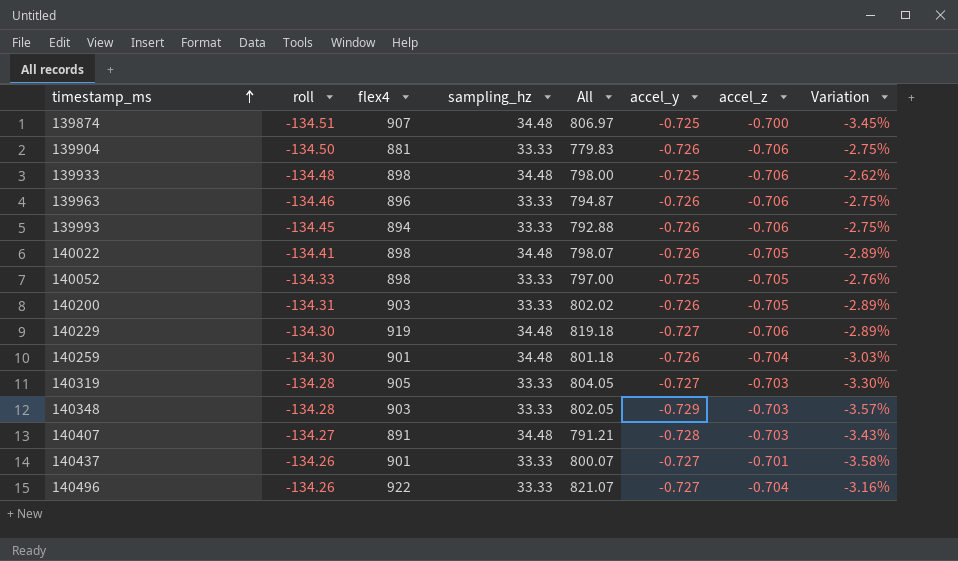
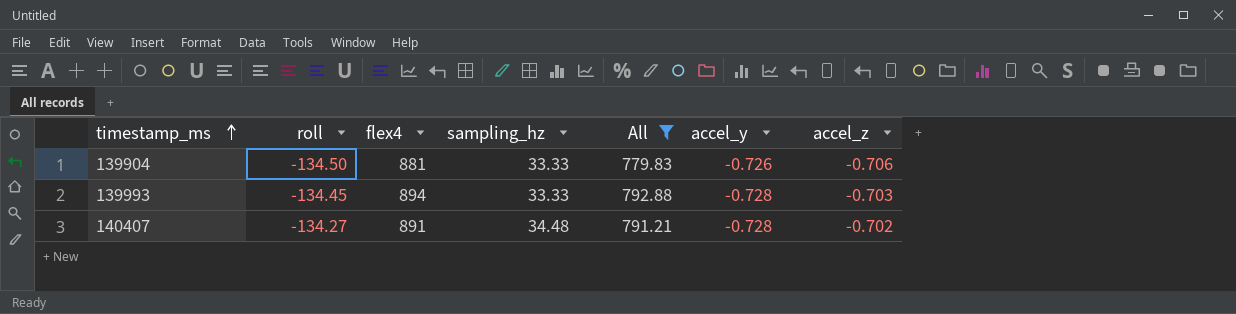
filter: none -> All <= 792.88
column Variation | formula: ([accel_z] - [accel_y]) / [accel_y] -> none
139993 | accel_y: -0.726 -> -0.728
139993 | accel_z: -0.706 -> -0.703
140407 | accel_z: -0.703 -> -0.702

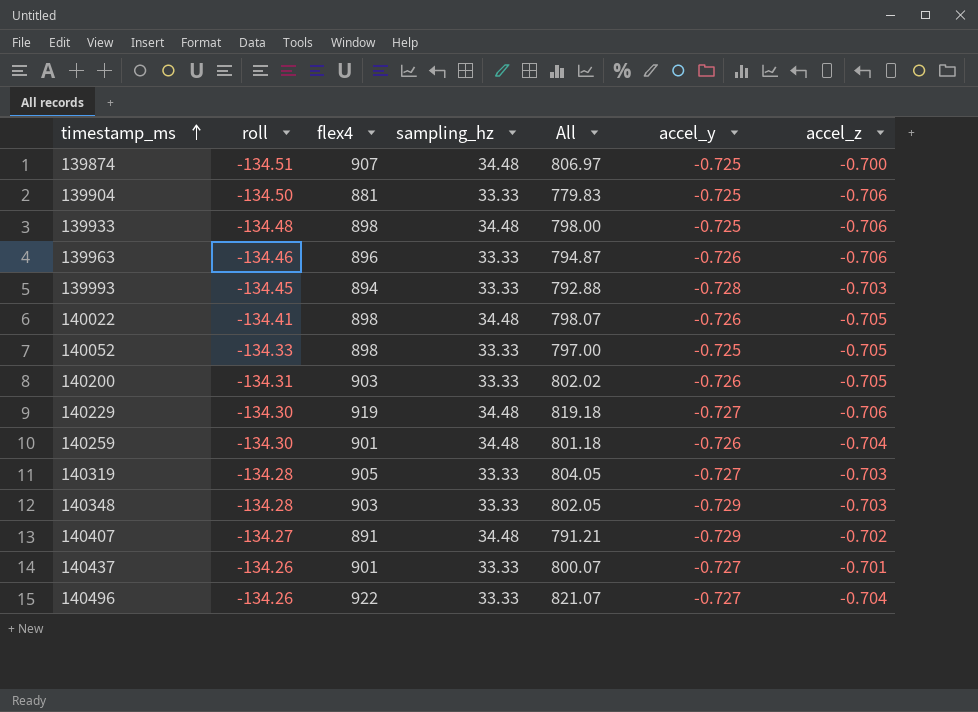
filter: All <= 792.88 -> none
139904 | accel_y: -0.726 -> -0.725
140407 | accel_y: -0.728 -> -0.729

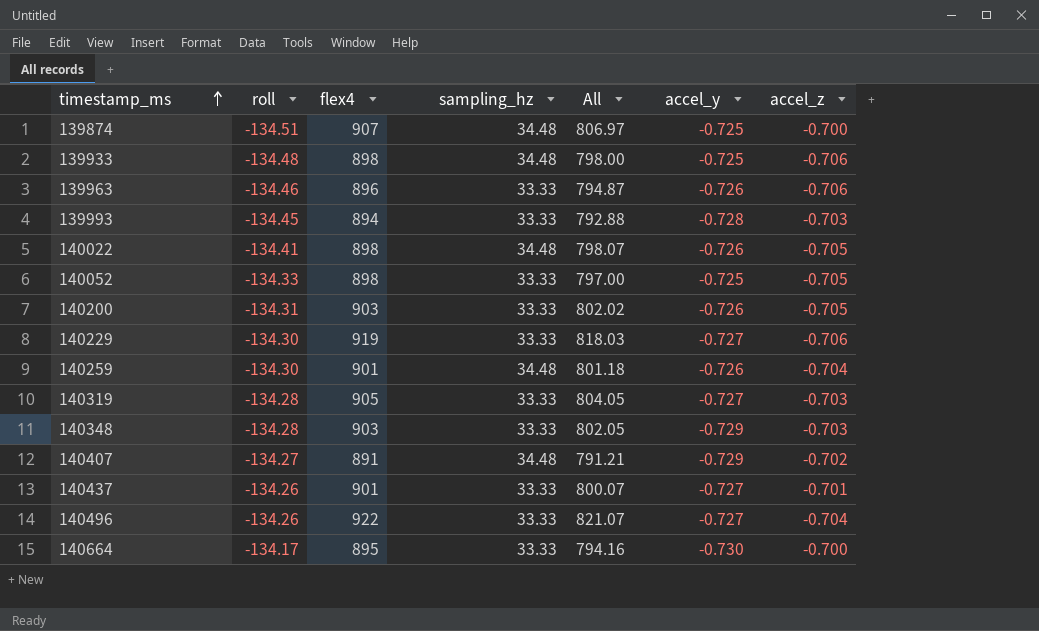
row 139904: -134.50 | 881 | 33.33 | 779.83 | -0.725 | -0.706 -> none
140229 | sampling_hz: 34.48 -> 33.33
140229 | All: 819.18 -> 818.03
row 140664: none -> -134.17 | 895 | 33.33 | 794.16 | -0.730 | -0.700

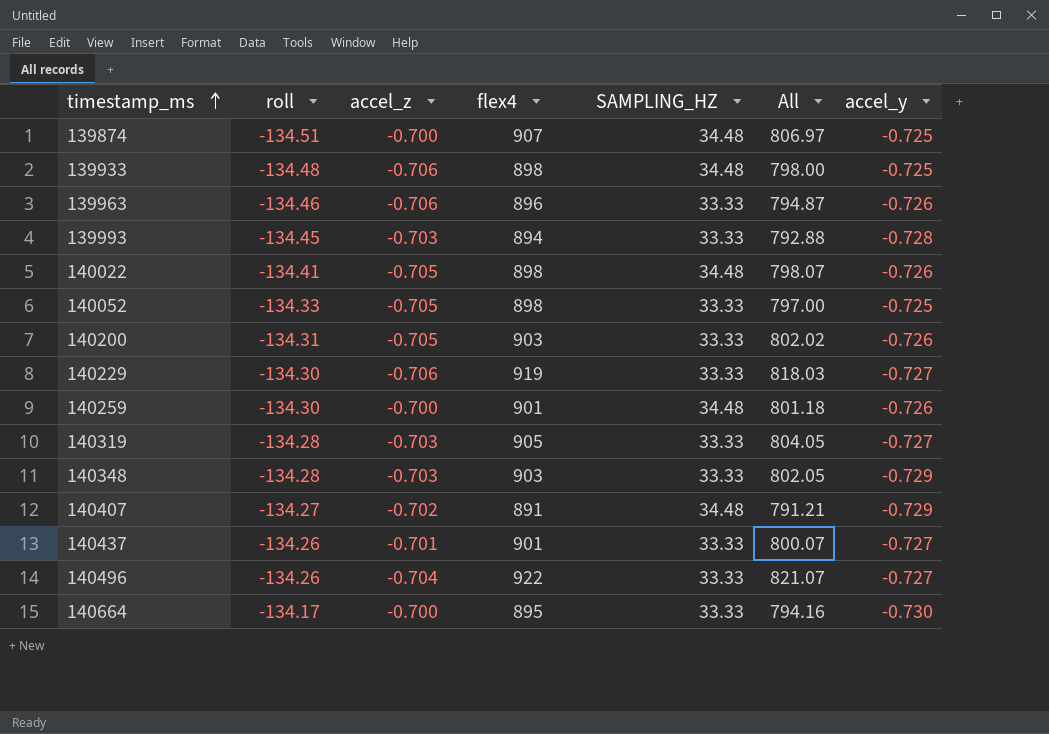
column accel_z | position: 7 -> 3
column name: sampling_hz -> SAMPLING_HZ
140259 | accel_z: -0.704 -> -0.700

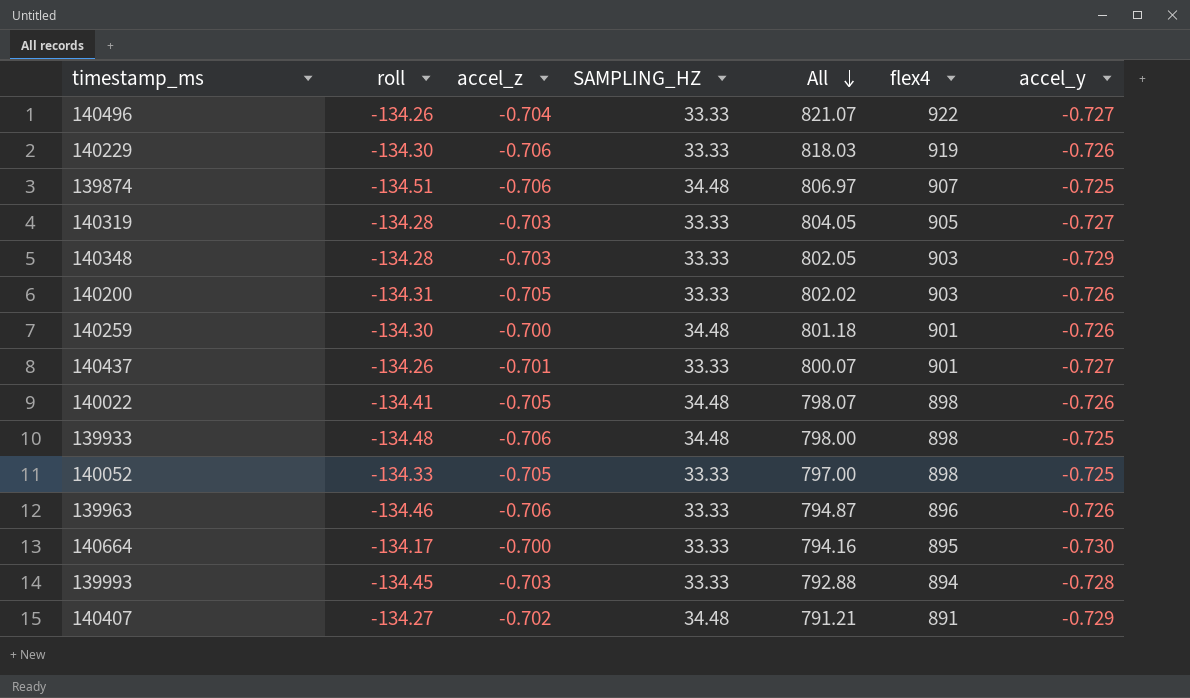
row order: timestamp_ms ascending -> All descending
column flex4 | position: 4 -> 6
140229 | accel_y: -0.727 -> -0.726
139874 | accel_z: -0.700 -> -0.706

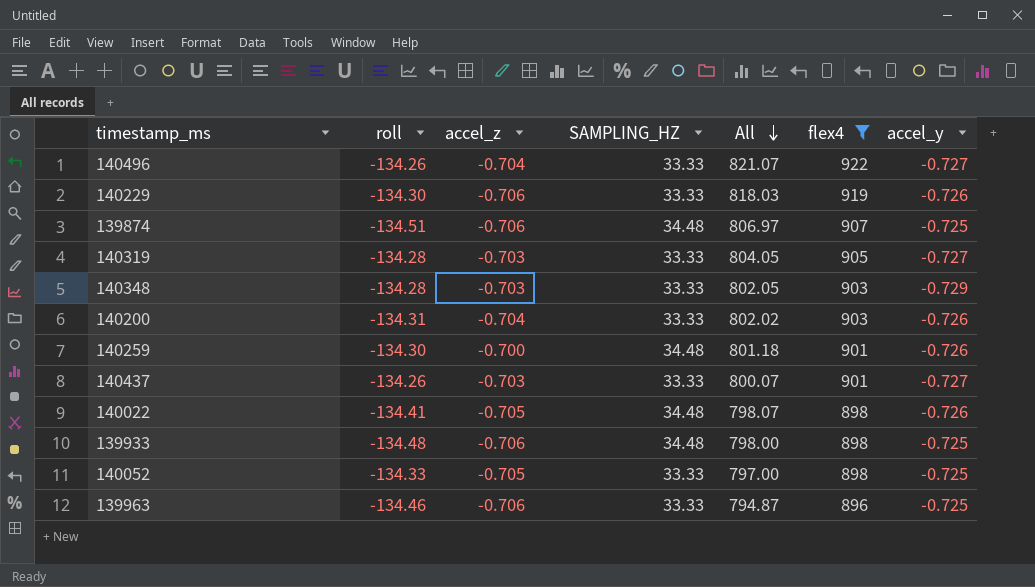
filter: none -> flex4 >= 896
140200 | accel_z: -0.705 -> -0.704
140437 | accel_z: -0.701 -> -0.703
139963 | accel_y: -0.726 -> -0.725

